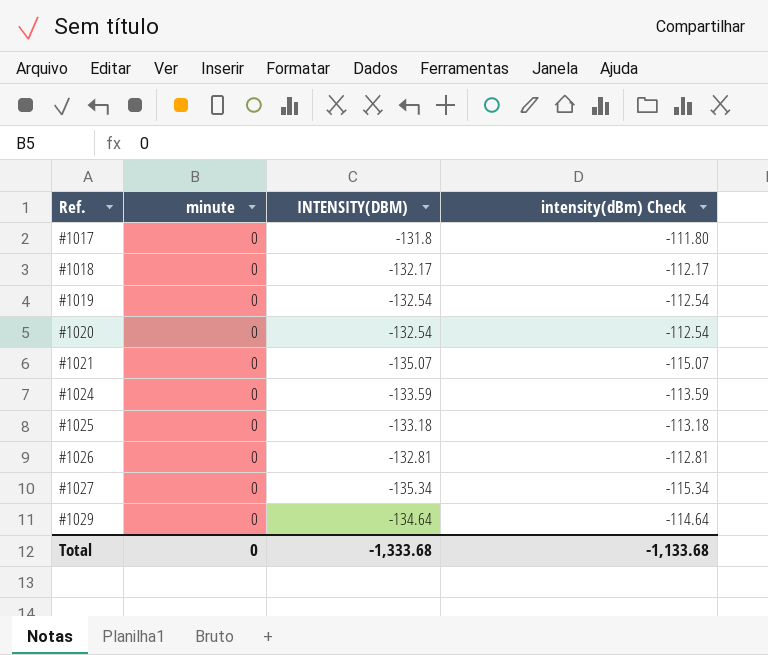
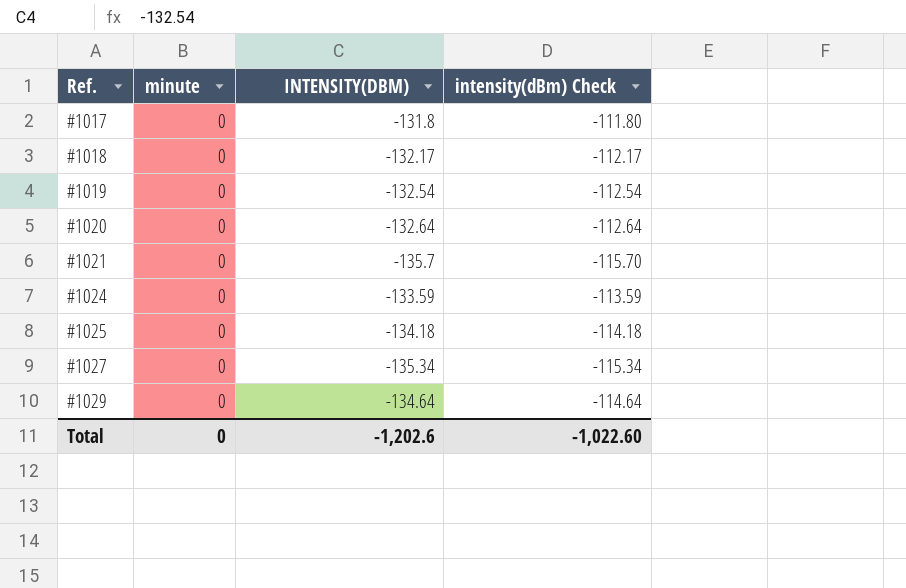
row #1026: 0 | -132.81 | -112.81 -> none
#1020 | INTENSITY(DBM): -132.54 -> -132.64
#1020 | intensity(dBm) Check: -112.54 -> -112.64
#1021 | INTENSITY(DBM): -135.07 -> -135.7
#1021 | intensity(dBm) Check: -115.07 -> -115.70
#1025 | INTENSITY(DBM): -133.18 -> -134.18
#1025 | intensity(dBm) Check: -113.18 -> -114.18
Total | INTENSITY(DBM): -1,333.68 -> -1,202.6
Total | intensity(dBm) Check: -1,133.68 -> -1,022.60

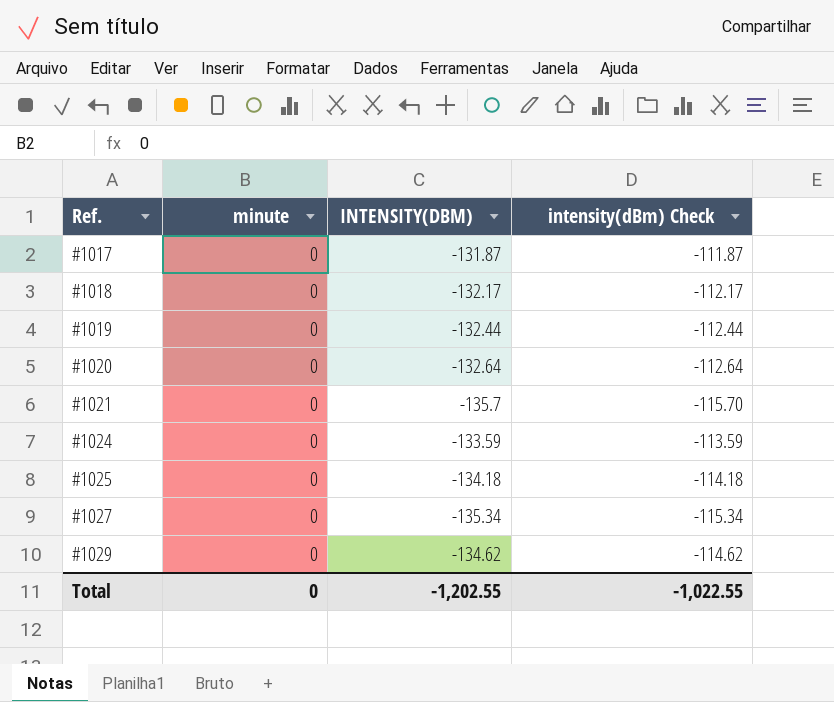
#1017 | INTENSITY(DBM): -131.8 -> -131.87
#1017 | intensity(dBm) Check: -111.80 -> -111.87
#1019 | INTENSITY(DBM): -132.54 -> -132.44
#1019 | intensity(dBm) Check: -112.54 -> -112.44
#1029 | INTENSITY(DBM): -134.64 -> -134.62
#1029 | intensity(dBm) Check: -114.64 -> -114.62
Total | INTENSITY(DBM): -1,202.6 -> -1,202.55
Total | intensity(dBm) Check: -1,022.60 -> -1,022.55

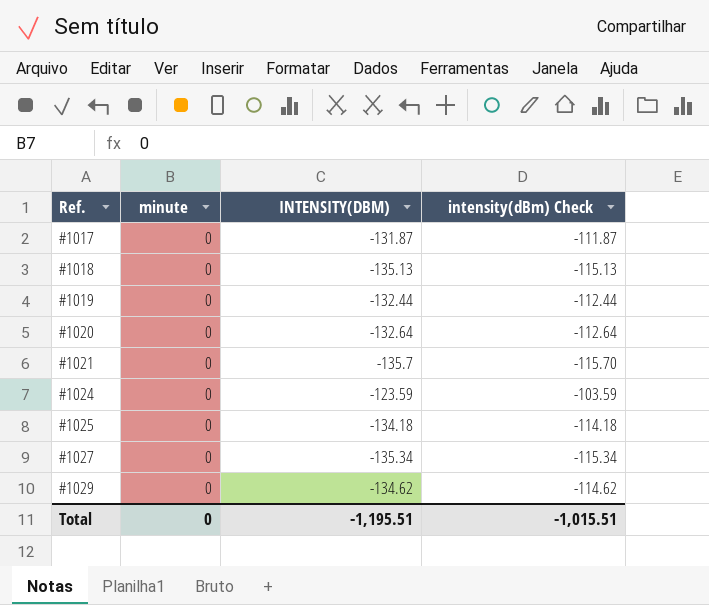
#1018 | INTENSITY(DBM): -132.17 -> -135.13
#1018 | intensity(dBm) Check: -112.17 -> -115.13
#1024 | INTENSITY(DBM): -133.59 -> -123.59
#1024 | intensity(dBm) Check: -113.59 -> -103.59
Total | INTENSITY(DBM): -1,202.55 -> -1,195.51
Total | intensity(dBm) Check: -1,022.55 -> -1,015.51

